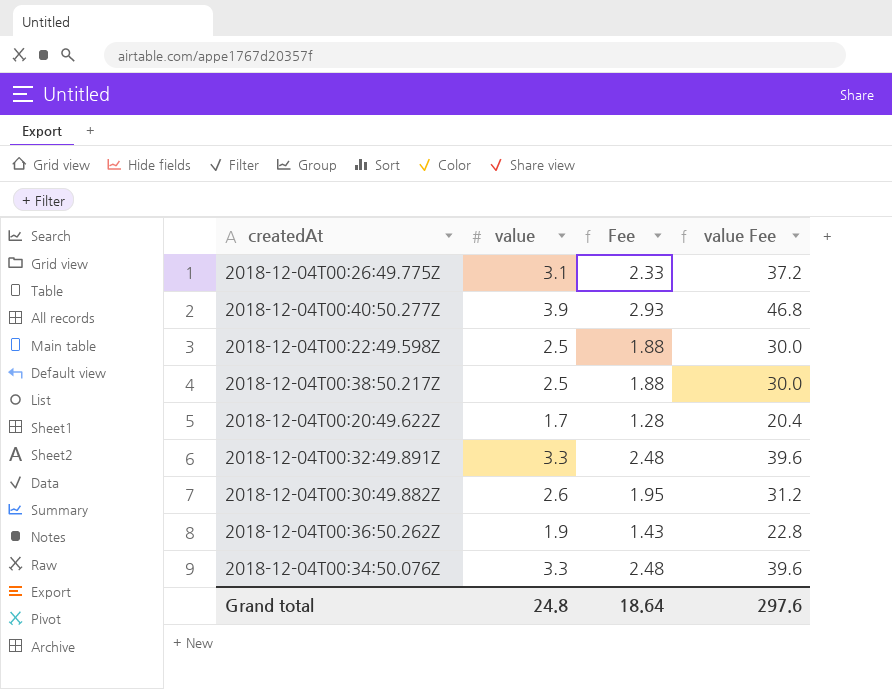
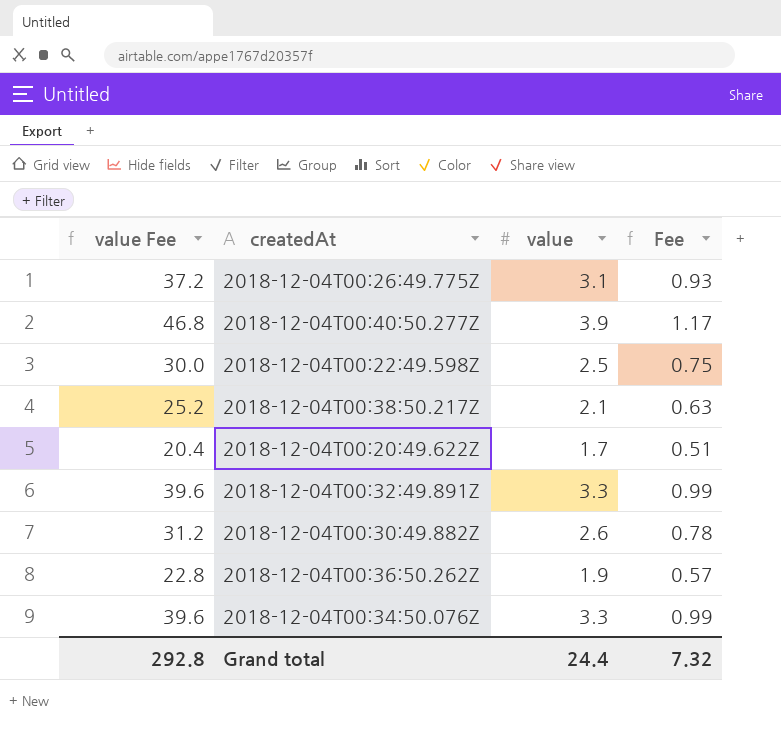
column value Fee | position: 4 -> 1
column Fee | formula: [value] * 0.75 -> [value] * 0.3
2018-12-04T00:38:50.217Z | value Fee: 30.0 -> 25.2
2018-12-04T00:38:50.217Z | value: 2.5 -> 2.1
Grand total | value Fee: 297.6 -> 292.8
Grand total | value: 24.8 -> 24.4
Grand total | Fee: 18.64 -> 7.32

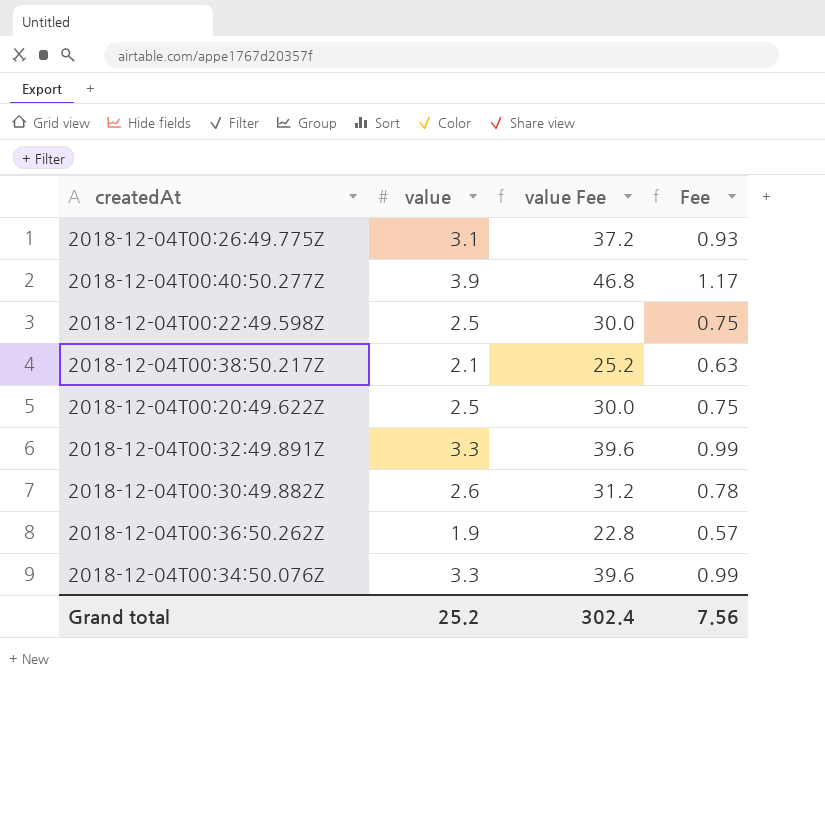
column value Fee | position: 1 -> 3
2018-12-04T00:20:49.622Z | value: 1.7 -> 2.5
2018-12-04T00:20:49.622Z | value Fee: 20.4 -> 30.0
2018-12-04T00:20:49.622Z | Fee: 0.51 -> 0.75
Grand total | value: 24.4 -> 25.2
Grand total | value Fee: 292.8 -> 302.4
Grand total | Fee: 7.32 -> 7.56

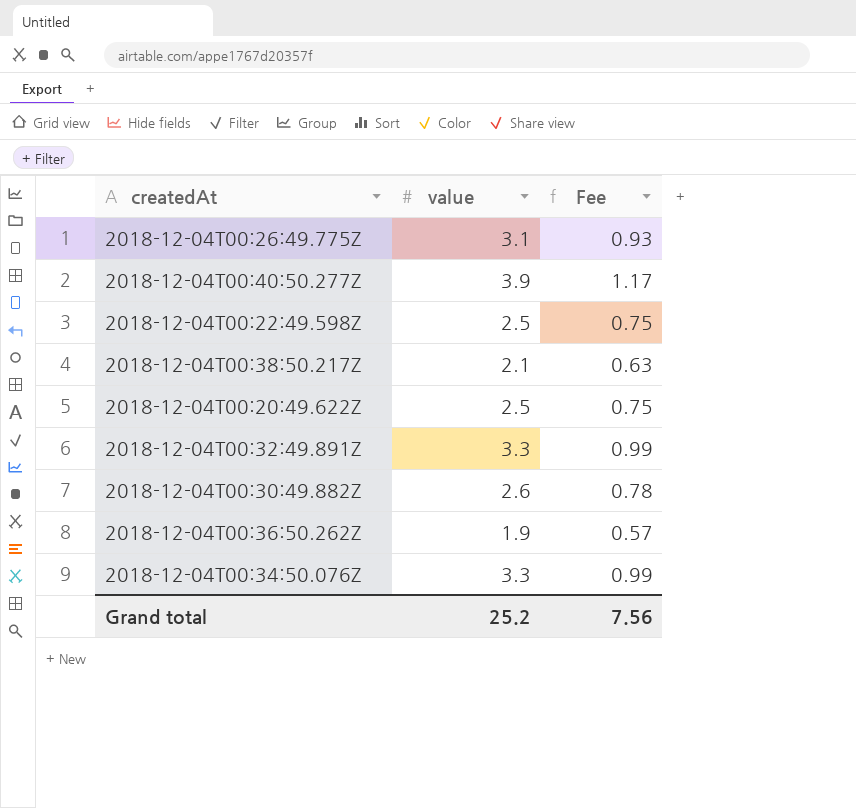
column value Fee | formula: [value] * 12 -> none

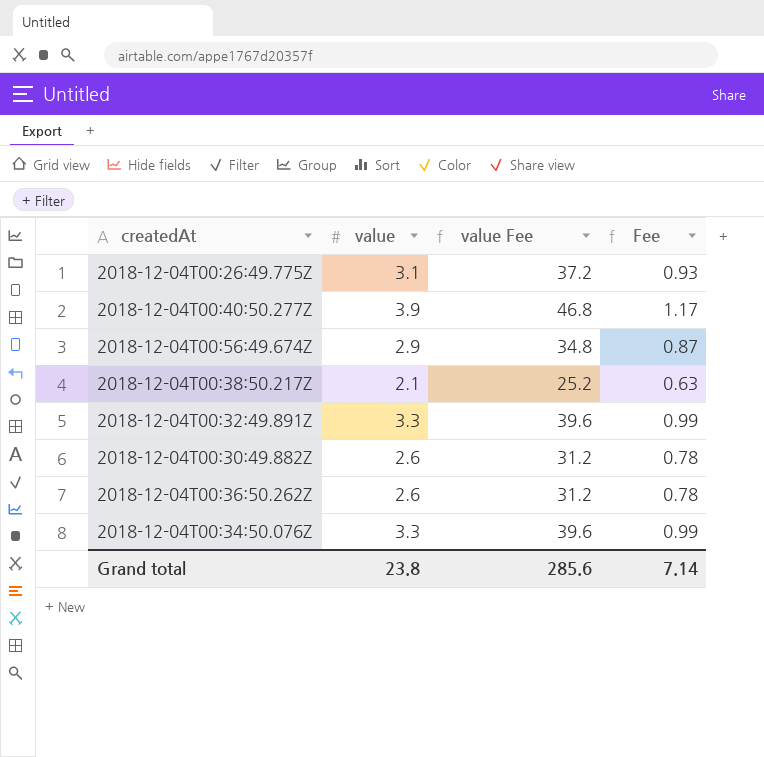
column value Fee | formula: none -> [value] * 12
row 2018-12-04T00:22:49.598Z: 2.5 | 0.75 -> none
row 2018-12-04T00:20:49.622Z: 2.5 | 0.75 -> none
row 2018-12-04T00:56:49.674Z: none -> 2.9 | 34.8 | 0.87
2018-12-04T00:36:50.262Z | value: 1.9 -> 2.6
2018-12-04T00:36:50.262Z | Fee: 0.57 -> 0.78
Grand total | value: 25.2 -> 23.8
Grand total | Fee: 7.56 -> 7.14

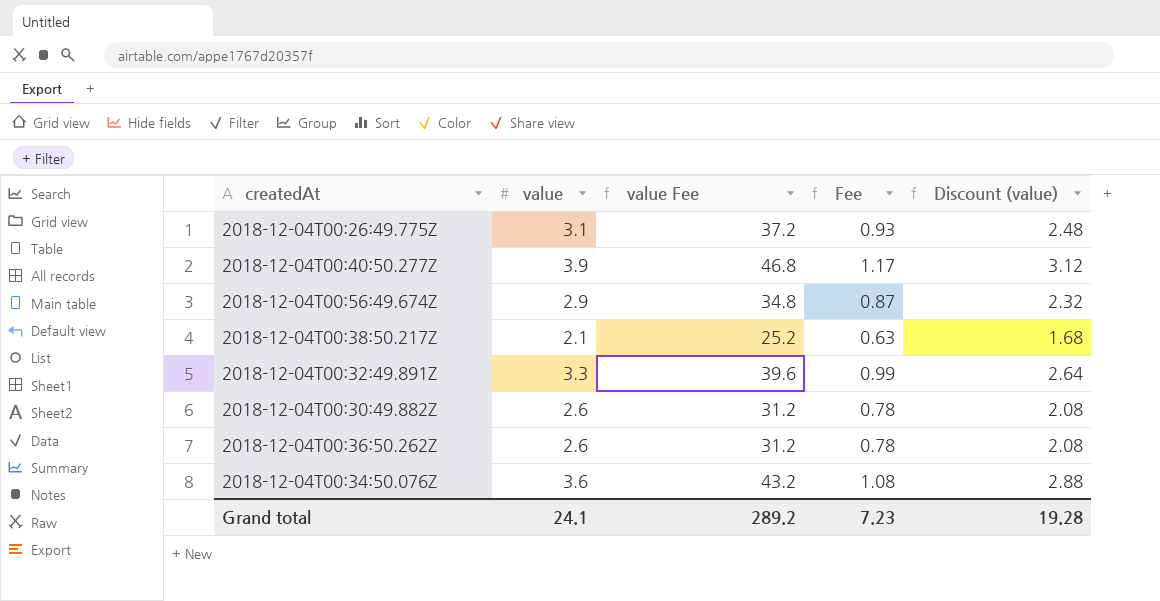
column Discount (value) | formula: none -> [value] * 0.8
2018-12-04T00:34:50.076Z | value: 3.3 -> 3.6
2018-12-04T00:34:50.076Z | value Fee: 39.6 -> 43.2
2018-12-04T00:34:50.076Z | Fee: 0.99 -> 1.08
Grand total | value: 23.8 -> 24.1
Grand total | value Fee: 285.6 -> 289.2
Grand total | Fee: 7.14 -> 7.23

